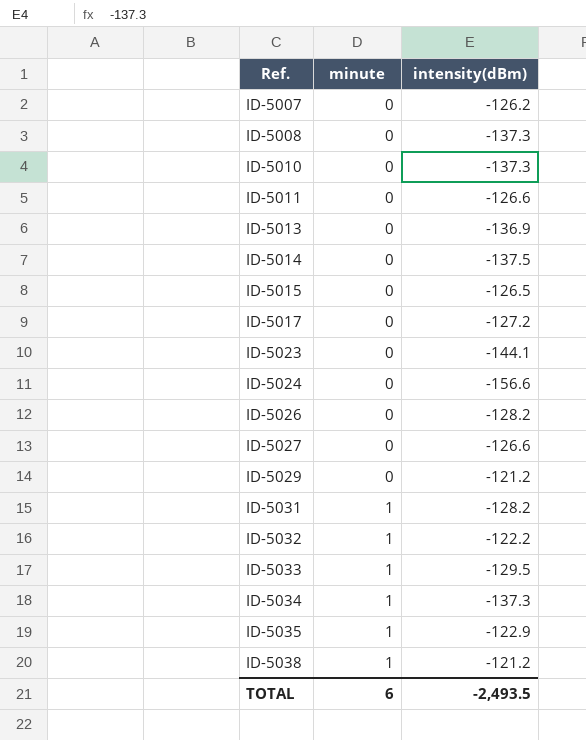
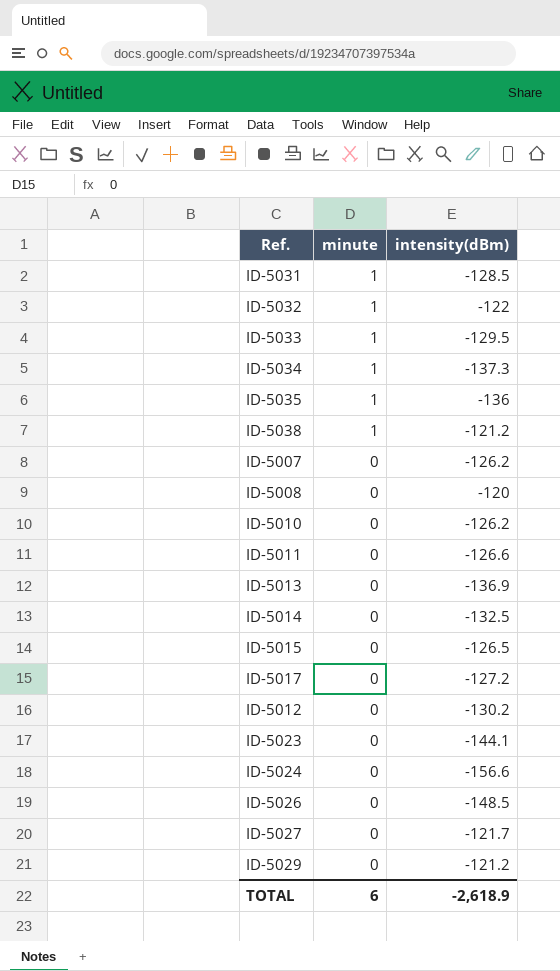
row order: Ref. ascending -> minute descending
ID-5031 | intensity(dBm): -128.2 -> -128.5
ID-5032 | intensity(dBm): -122.2 -> -122
ID-5035 | intensity(dBm): -122.9 -> -136
ID-5008 | intensity(dBm): -137.3 -> -120
ID-5010 | intensity(dBm): -137.3 -> -126.2
ID-5014 | intensity(dBm): -137.5 -> -132.5
row ID-5012: none -> 0 | -130.2
ID-5026 | intensity(dBm): -128.2 -> -148.5
ID-5027 | intensity(dBm): -126.6 -> -121.7
TOTAL | intensity(dBm): -2,493.5 -> -2,618.9

